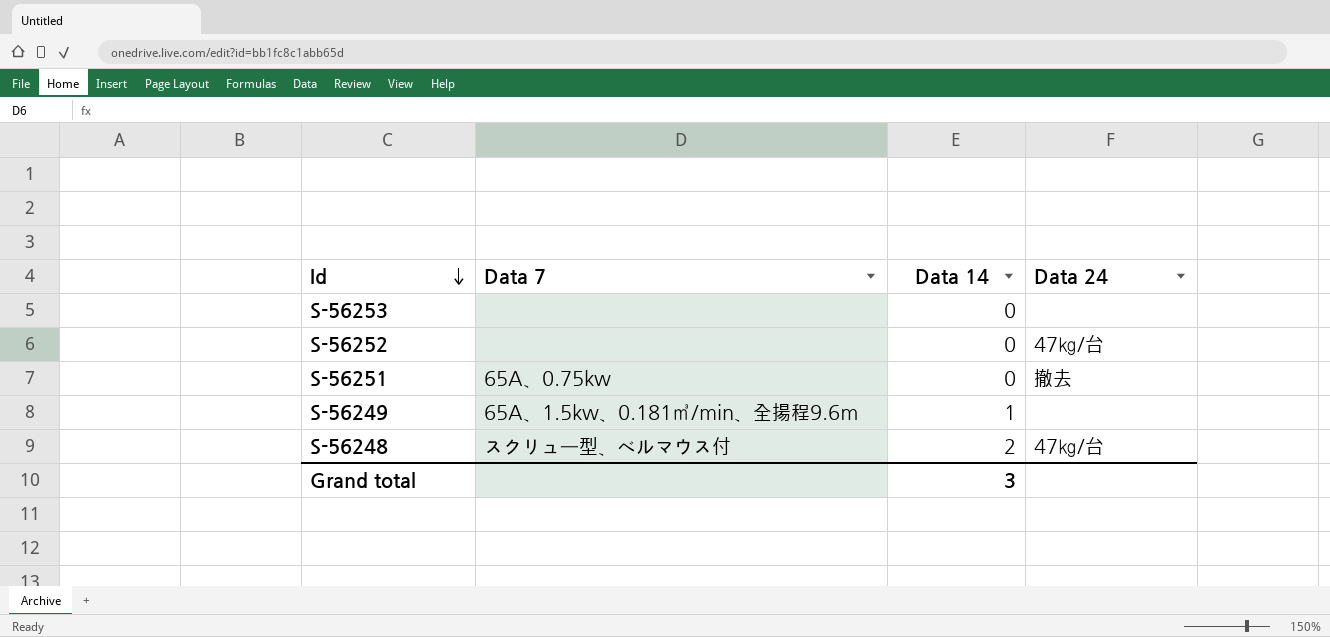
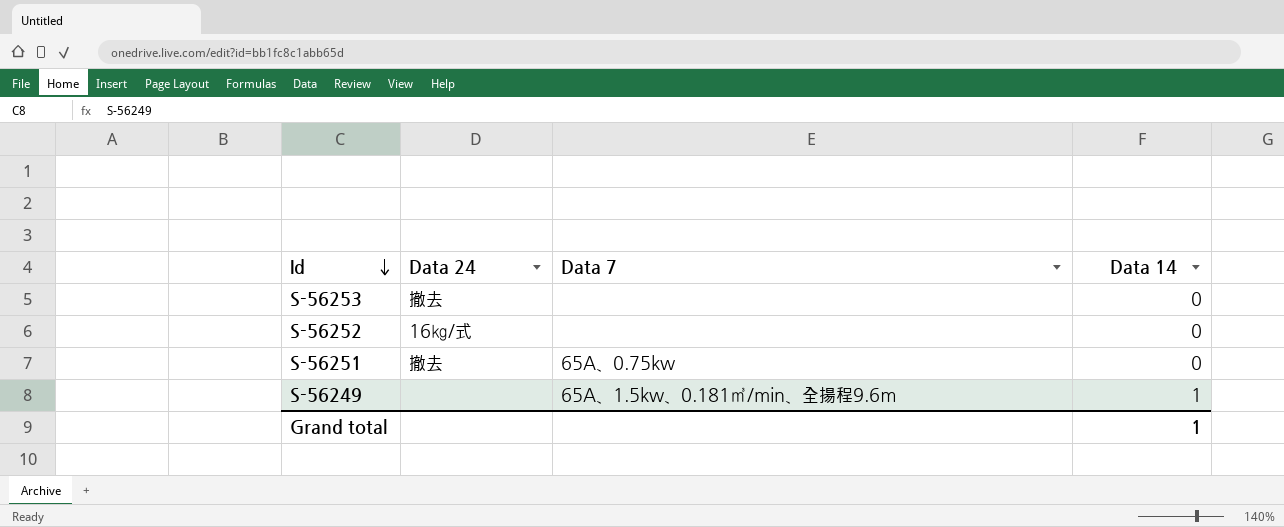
column Data 24 | position: 4 -> 2
row S-56248: スクリュー型、ベルマウス付 | 2 | 47㎏/台 -> none
S-56253 | Data 24: none -> 撤去
S-56252 | Data 24: 47㎏/台 -> 16㎏/式
Grand total | Data 14: 3 -> 1

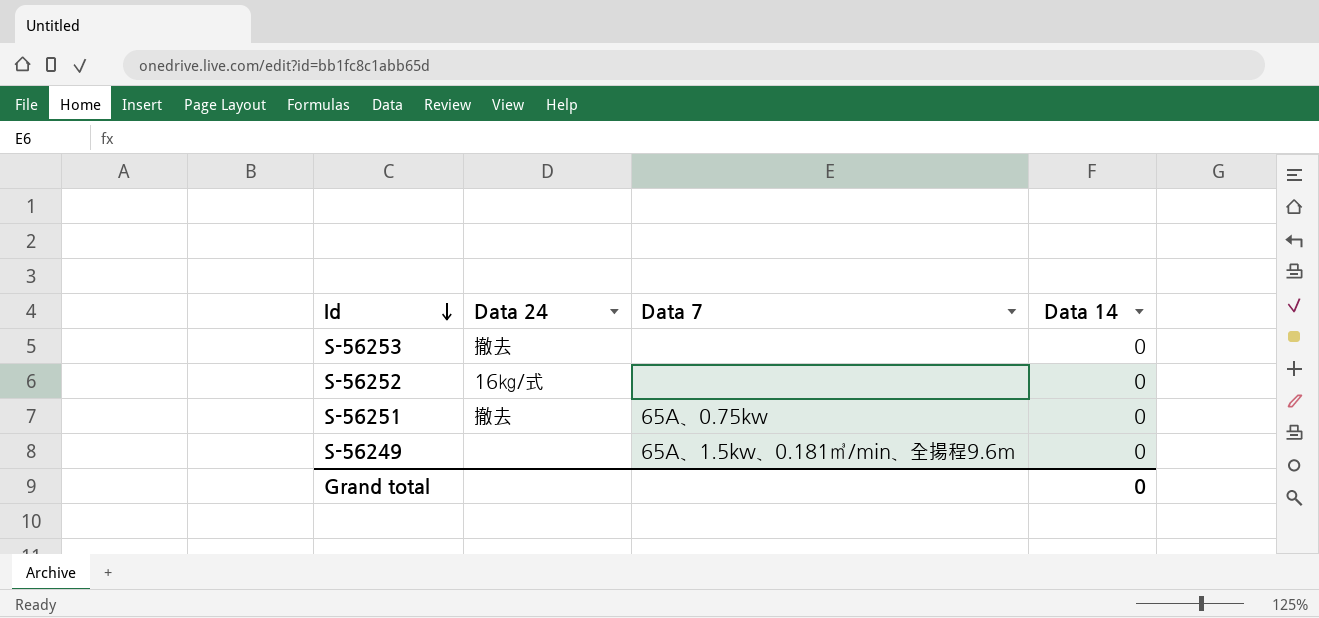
S-56249 | Data 14: 1 -> 0
Grand total | Data 14: 1 -> 0

